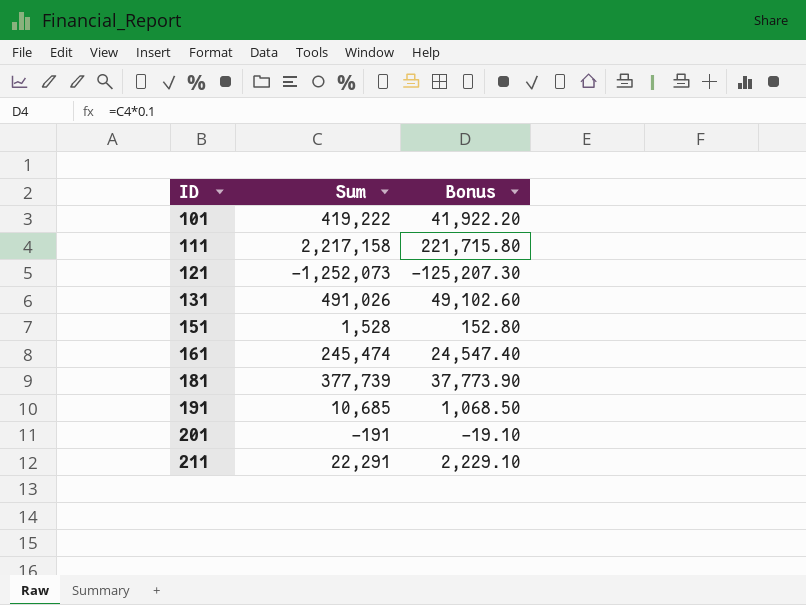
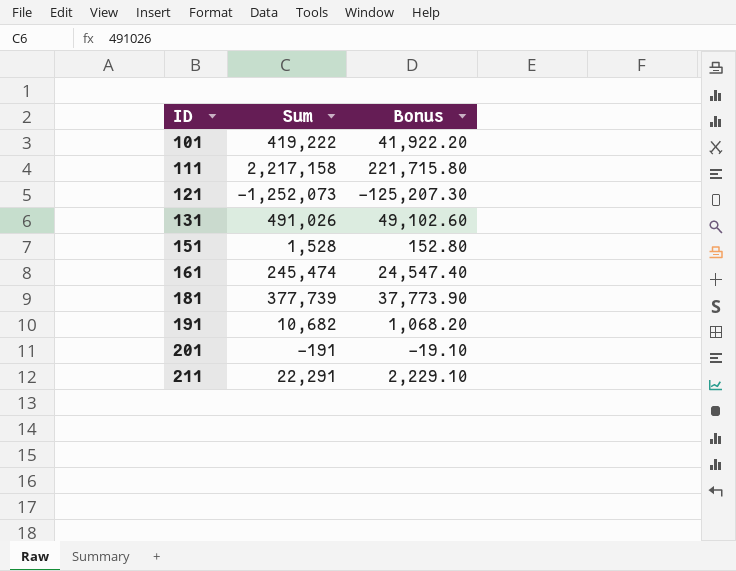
191 | Sum: 10,685 -> 10,682
191 | Bonus: 1,068.50 -> 1,068.20

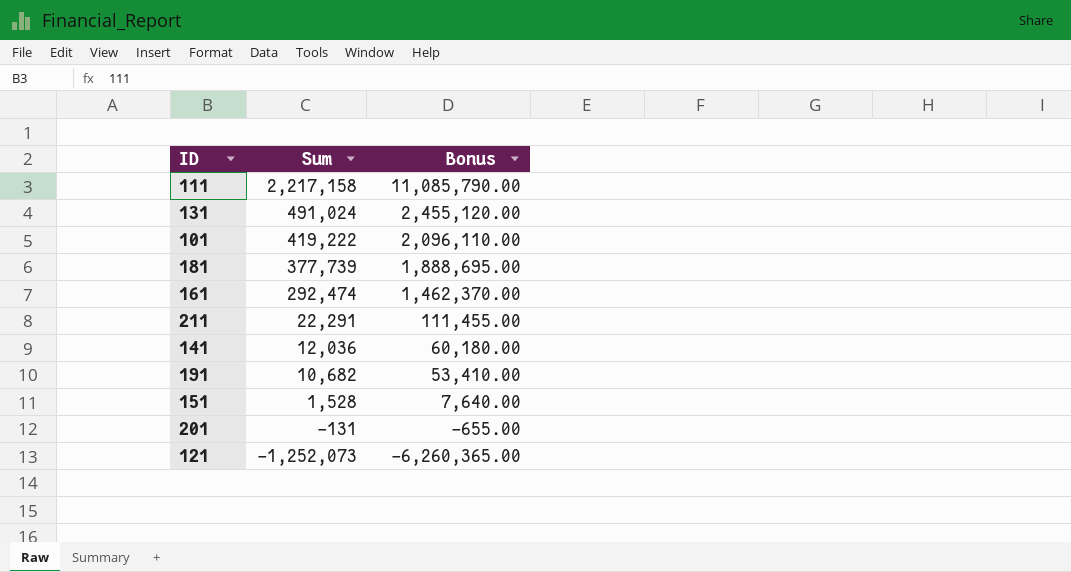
row order: ID ascending -> Sum descending
column Bonus | formula: [Sum] * 0.1 -> [Sum] * 5
131 | Sum: 491,026 -> 491,024
161 | Sum: 245,474 -> 292,474
row 141: none -> 12,036 | 60,180.00
201 | Sum: -191 -> -131

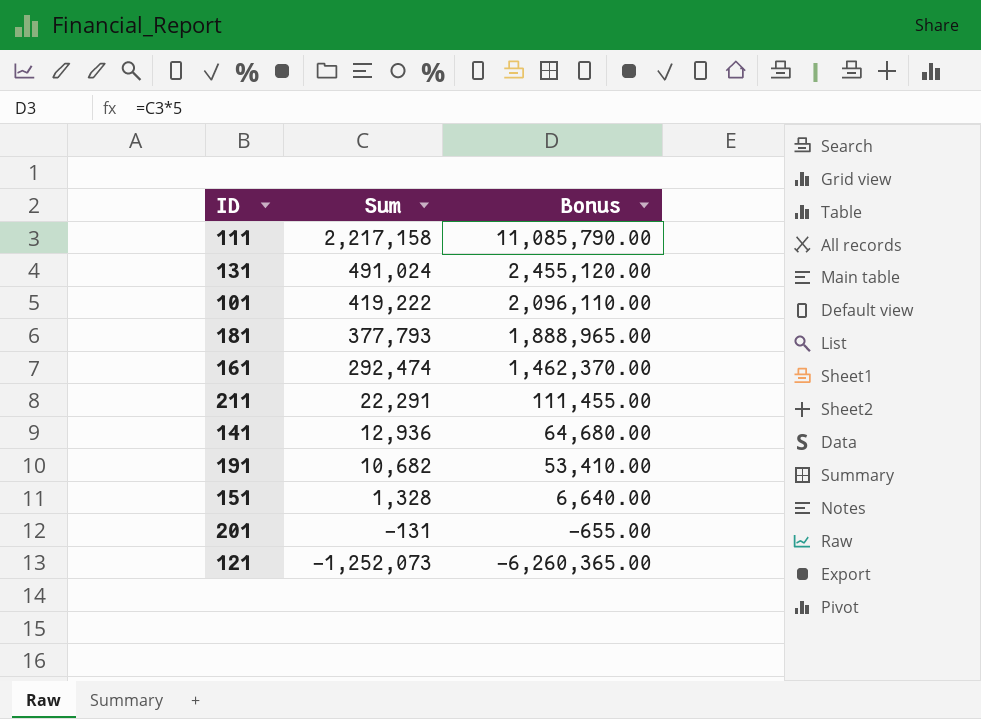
181 | Sum: 377,739 -> 377,793
181 | Bonus: 1,888,695.00 -> 1,888,965.00
141 | Sum: 12,036 -> 12,936
141 | Bonus: 60,180.00 -> 64,680.00
151 | Sum: 1,528 -> 1,328
151 | Bonus: 7,640.00 -> 6,640.00

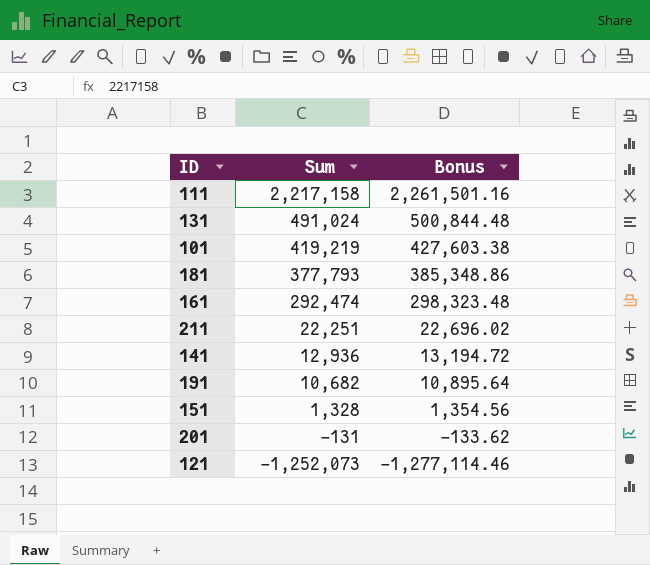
column Bonus | formula: [Sum] * 5 -> [Sum] * 1.02
101 | Sum: 419,222 -> 419,219
211 | Sum: 22,291 -> 22,251

